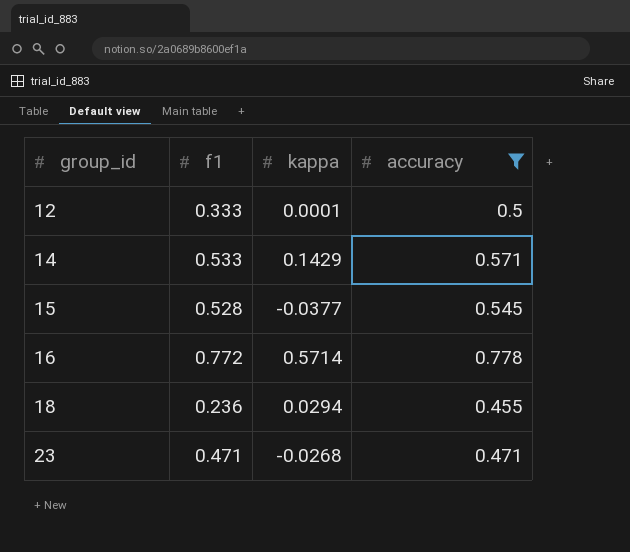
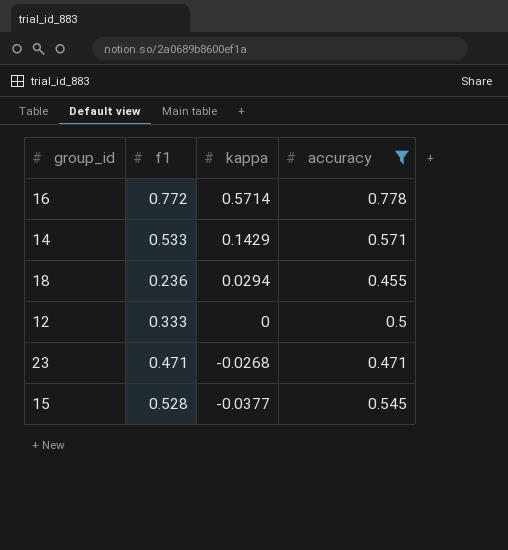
row order: group_id ascending -> kappa descending
12 | kappa: 0.0001 -> 0

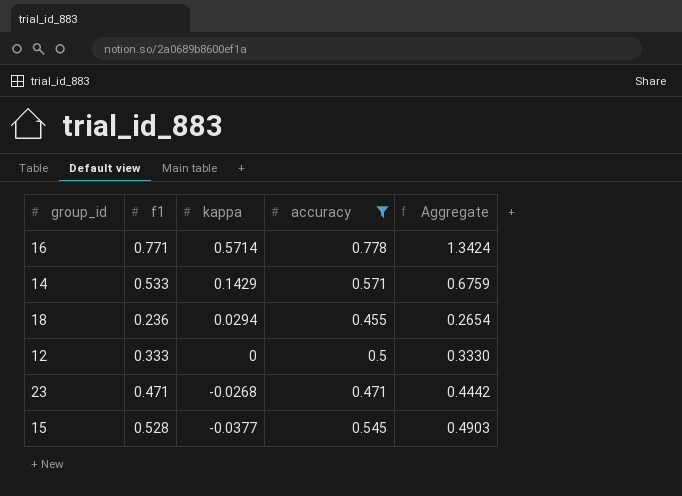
column Aggregate | formula: none -> [f1] + [kappa]
16 | f1: 0.772 -> 0.771

